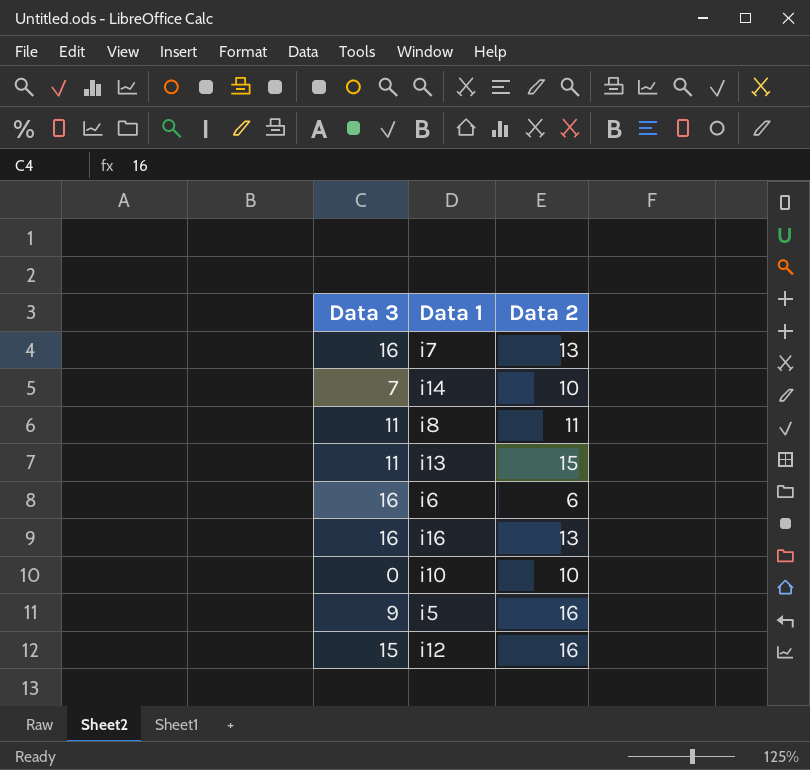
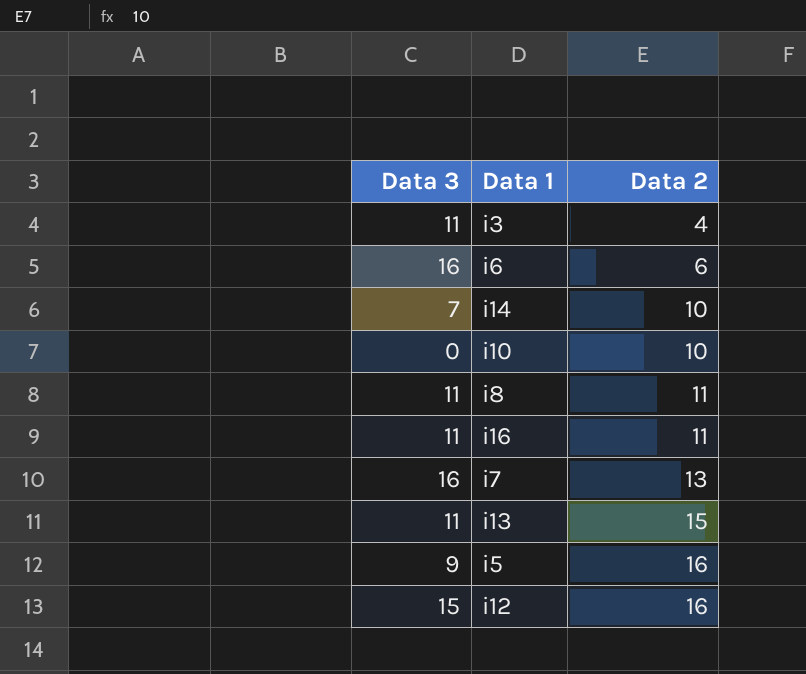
row order: none -> Data 2 ascending
row i3: none -> 11 | 4
i16 | Data 3: 16 -> 11
i16 | Data 2: 13 -> 11

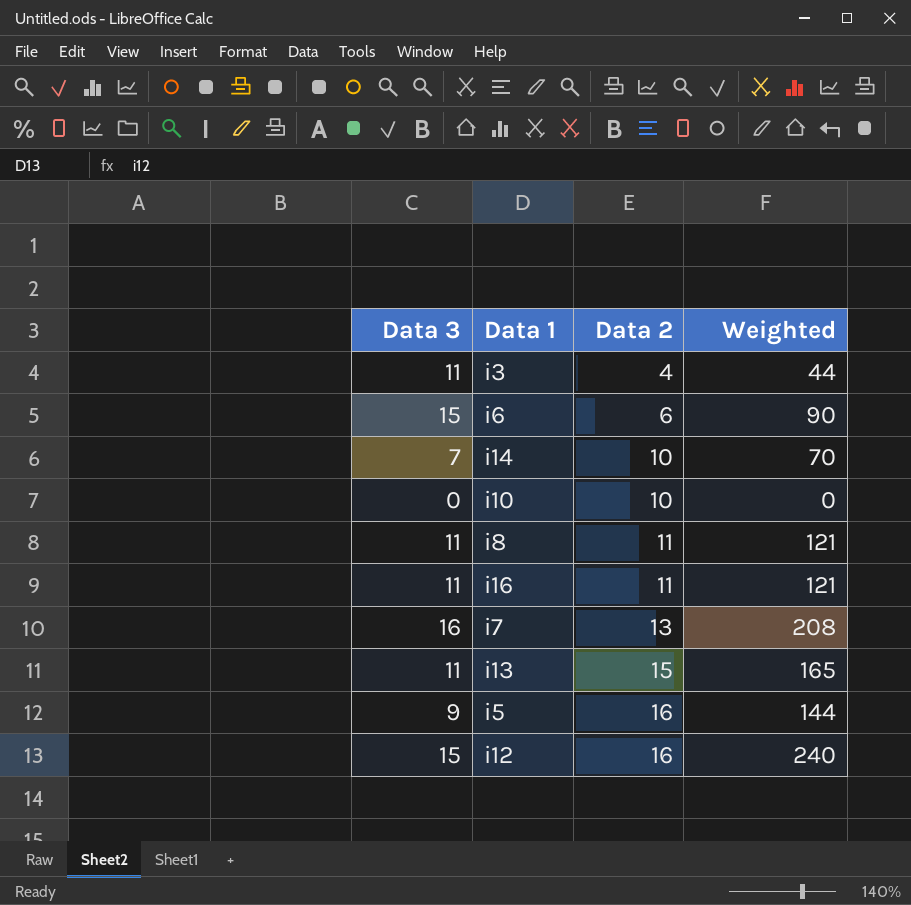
column Weighted | formula: none -> [Data 3] * [Data 2]
i6 | Data 3: 16 -> 15

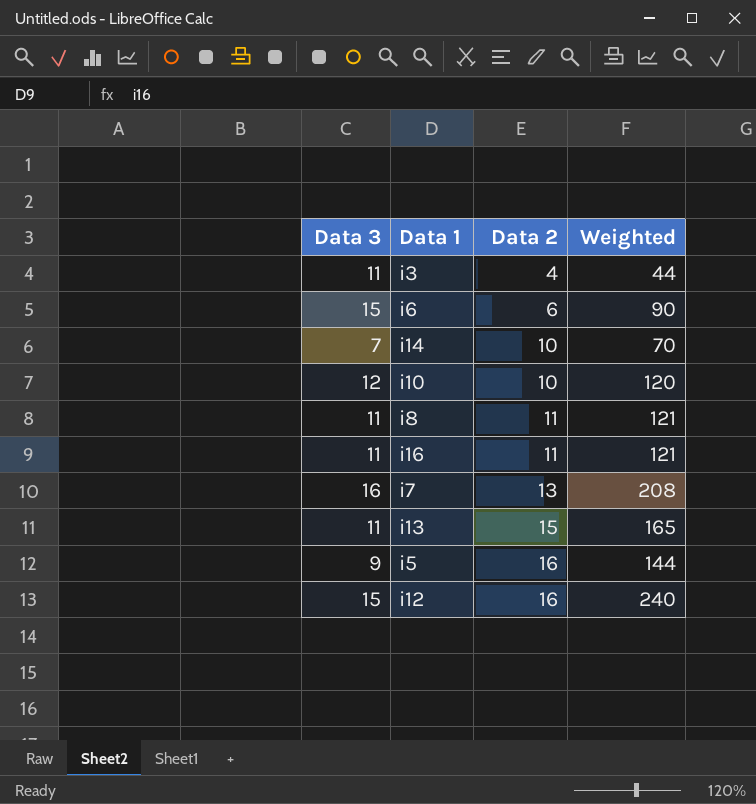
i10 | Data 3: 0 -> 12
i10 | Weighted: 0 -> 120

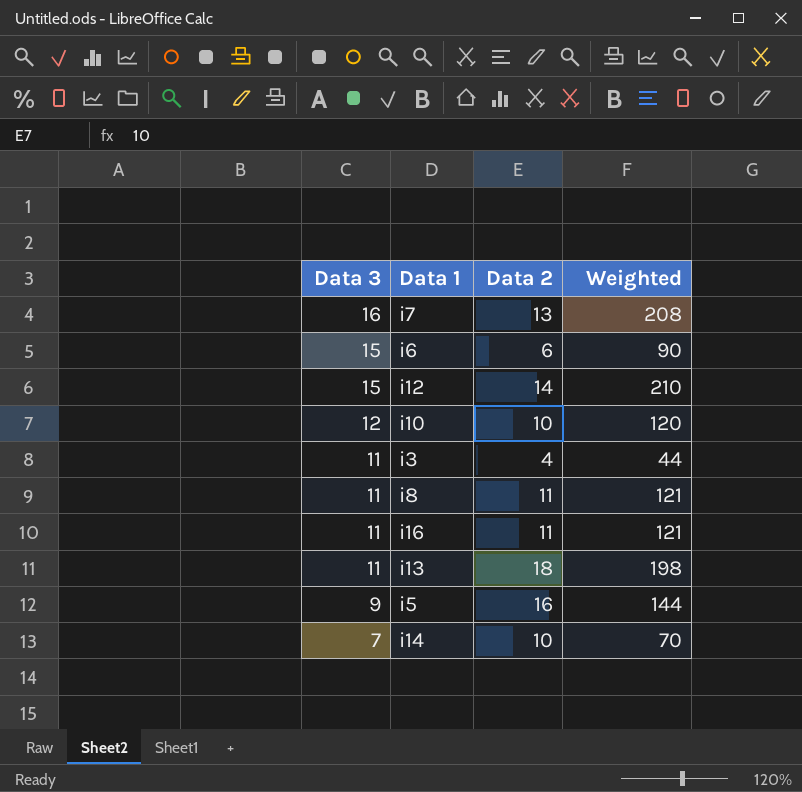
row order: Data 2 ascending -> Data 3 descending
i12 | Data 2: 16 -> 14
i12 | Weighted: 240 -> 210
i13 | Data 2: 15 -> 18
i13 | Weighted: 165 -> 198

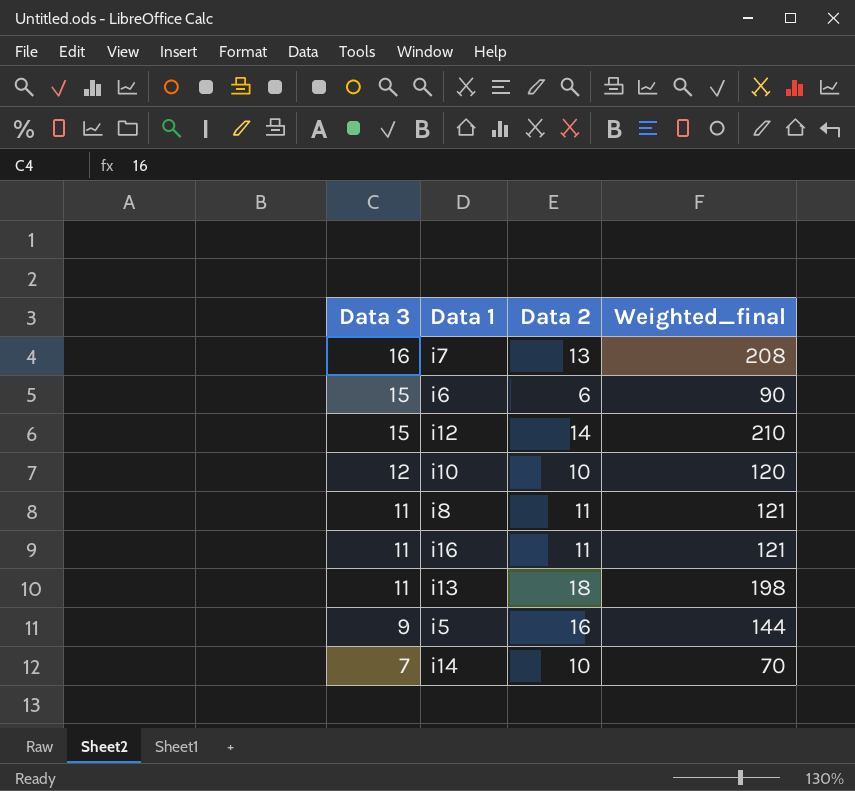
column name: Weighted -> Weighted_final
row i3: 11 | 4 | 44 -> none

